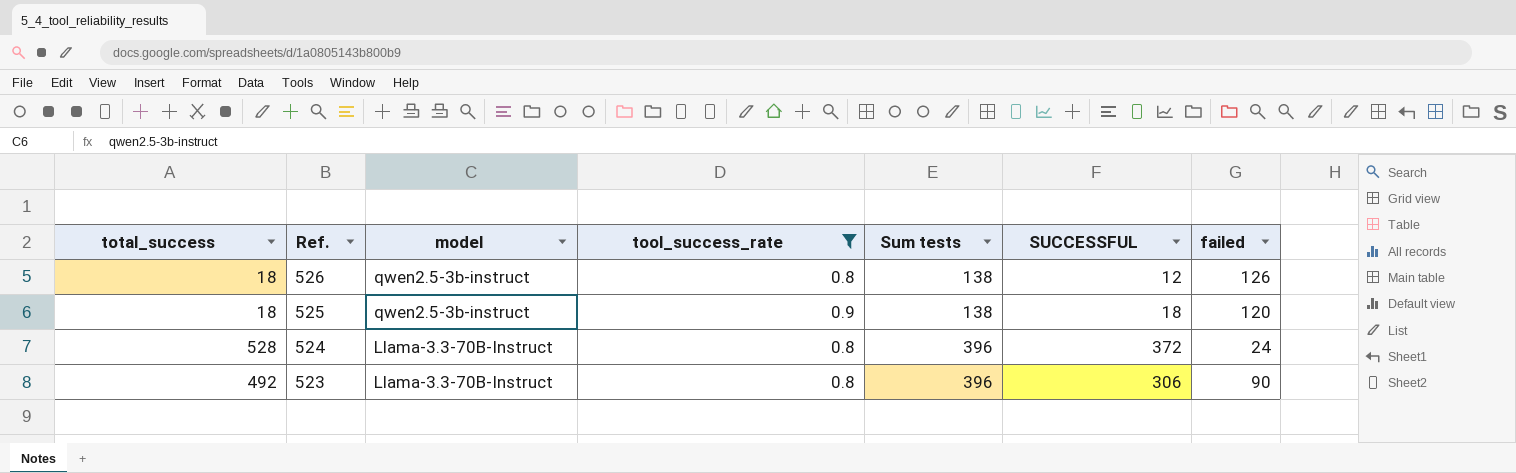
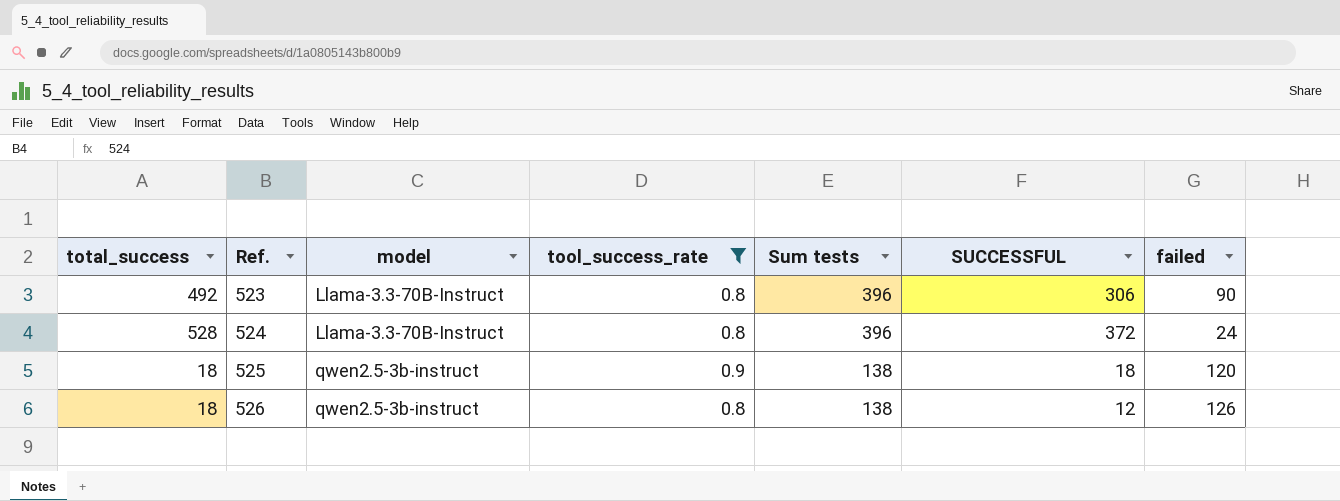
row order: Ref. descending -> Ref. ascending

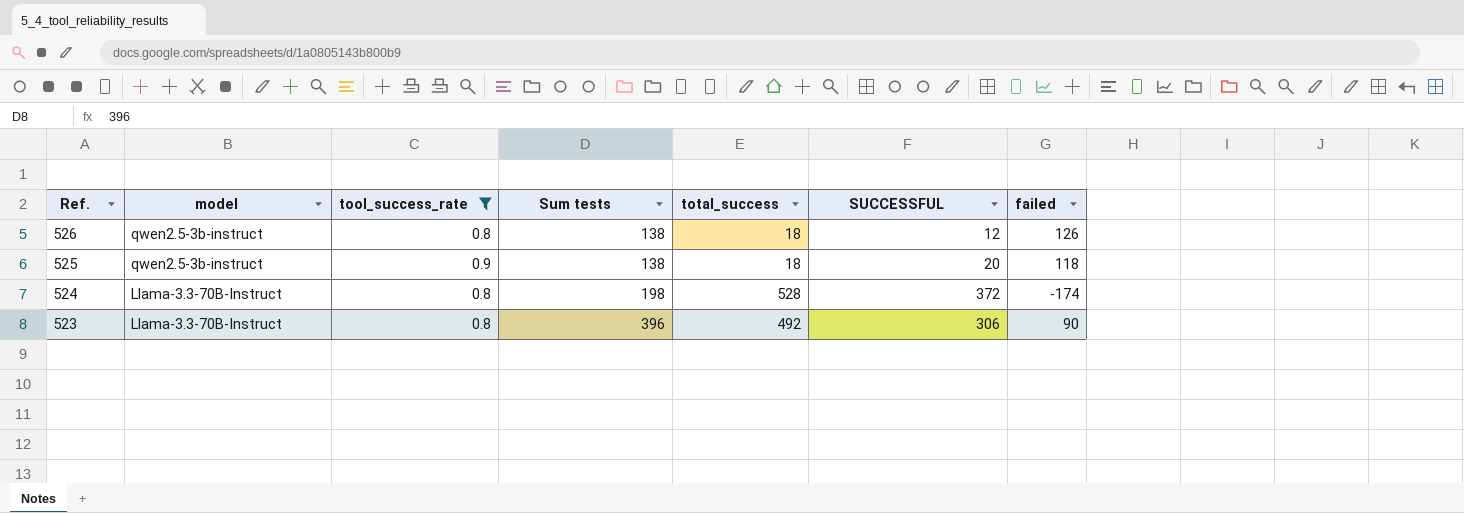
row order: Ref. ascending -> Ref. descending
column total_success | position: 1 -> 5
525 | SUCCESSFUL: 18 -> 20
525 | failed: 120 -> 118
524 | Sum tests: 396 -> 198
524 | failed: 24 -> -174

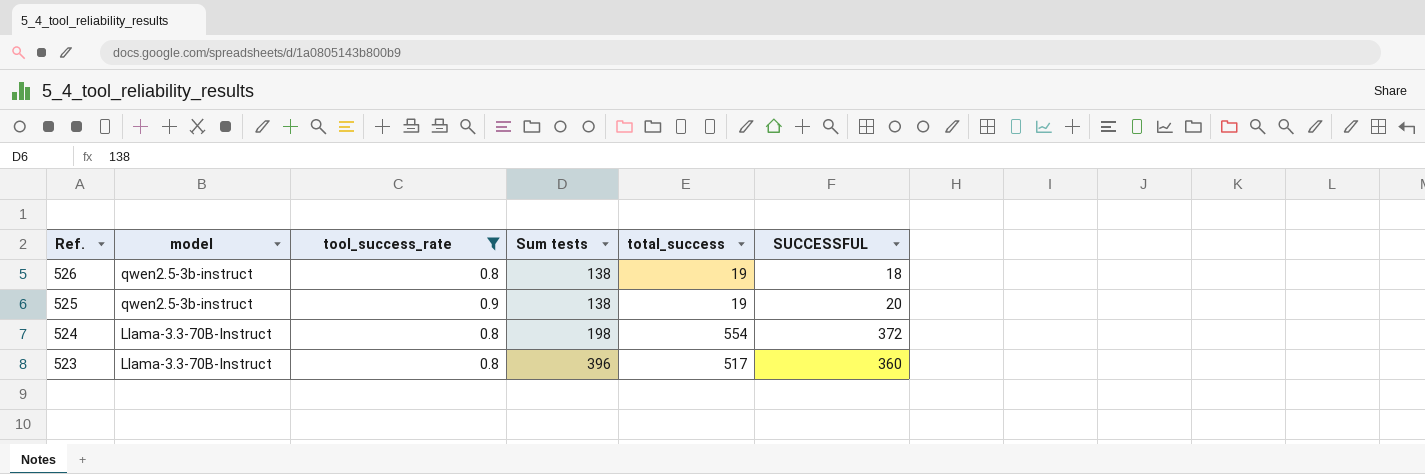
column failed | formula: [Sum tests] - [SUCCESSFUL] -> none
526 | total_success: 18 -> 19
526 | SUCCESSFUL: 12 -> 18
525 | total_success: 18 -> 19
524 | total_success: 528 -> 554
523 | total_success: 492 -> 517
523 | SUCCESSFUL: 306 -> 360

